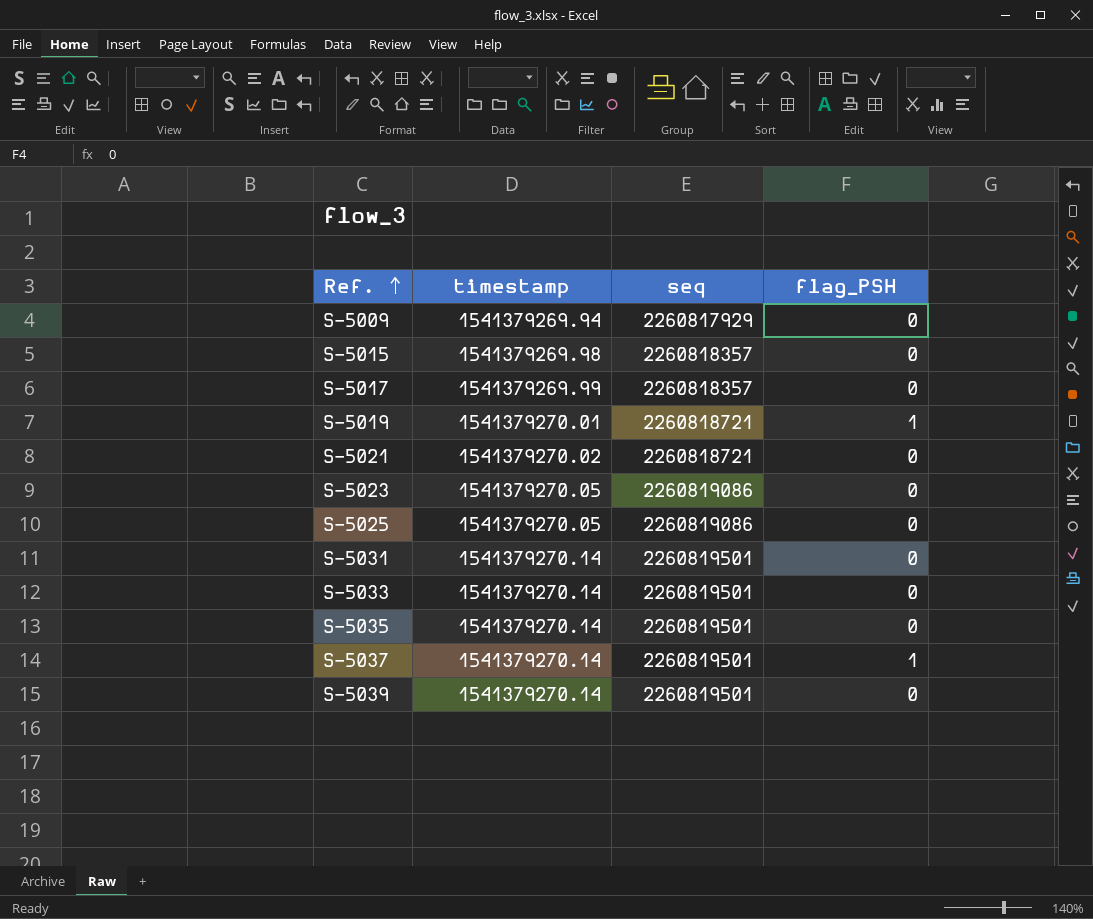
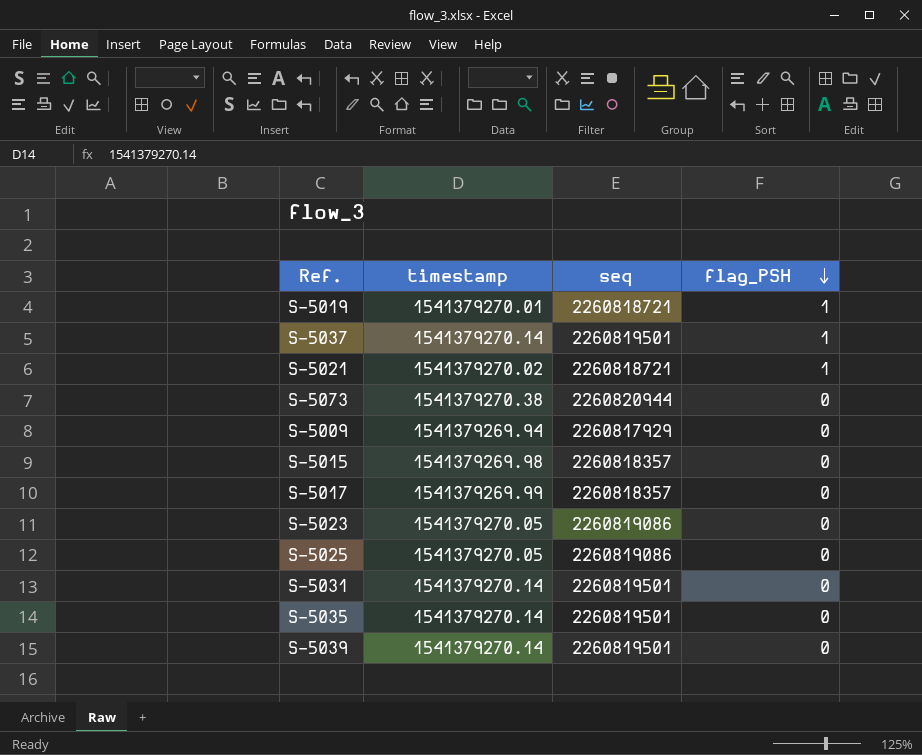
row order: Ref. ascending -> flag_PSH descending
row S-5033: 1541379270.14 | 2260819501 | 0 -> none
S-5021 | flag_PSH: 0 -> 1
row S-5073: none -> 1541379270.38 | 2260820944 | 0

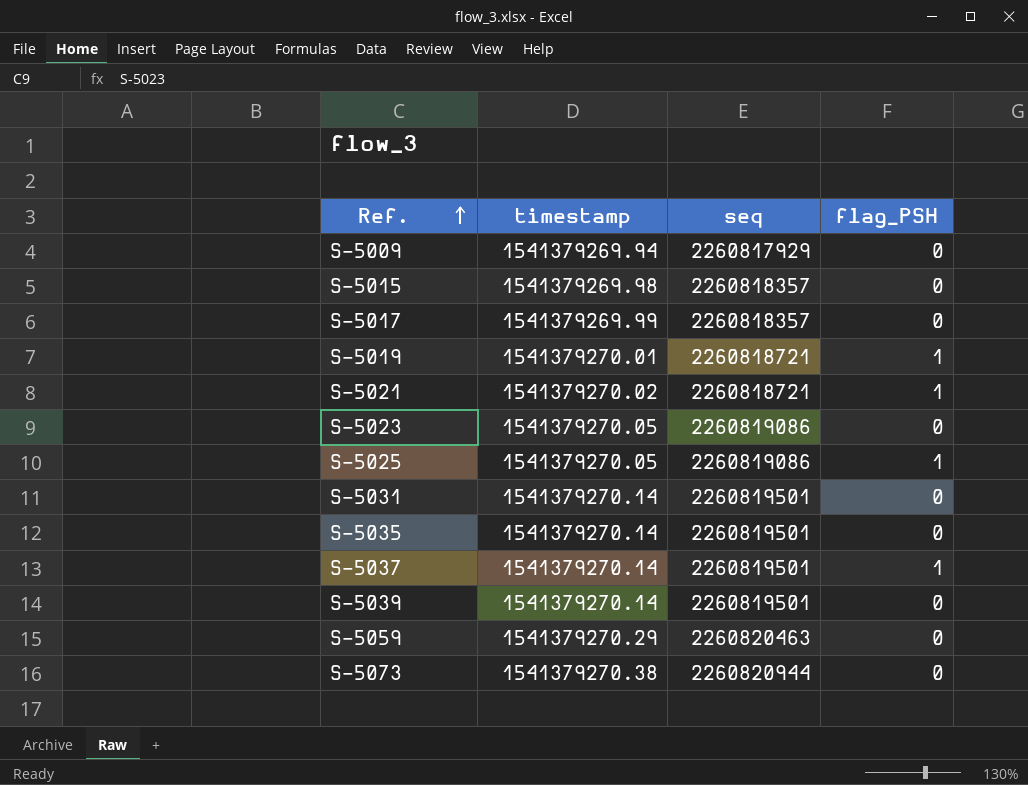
row order: flag_PSH descending -> Ref. ascending
S-5025 | flag_PSH: 0 -> 1
row S-5059: none -> 1541379270.29 | 2260820463 | 0

